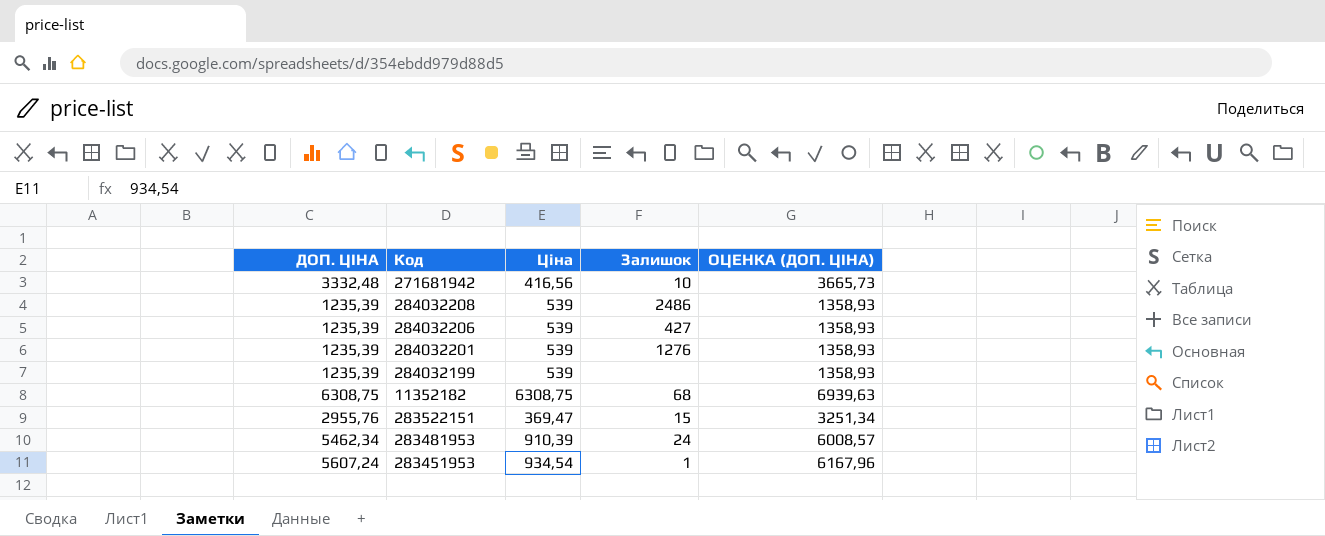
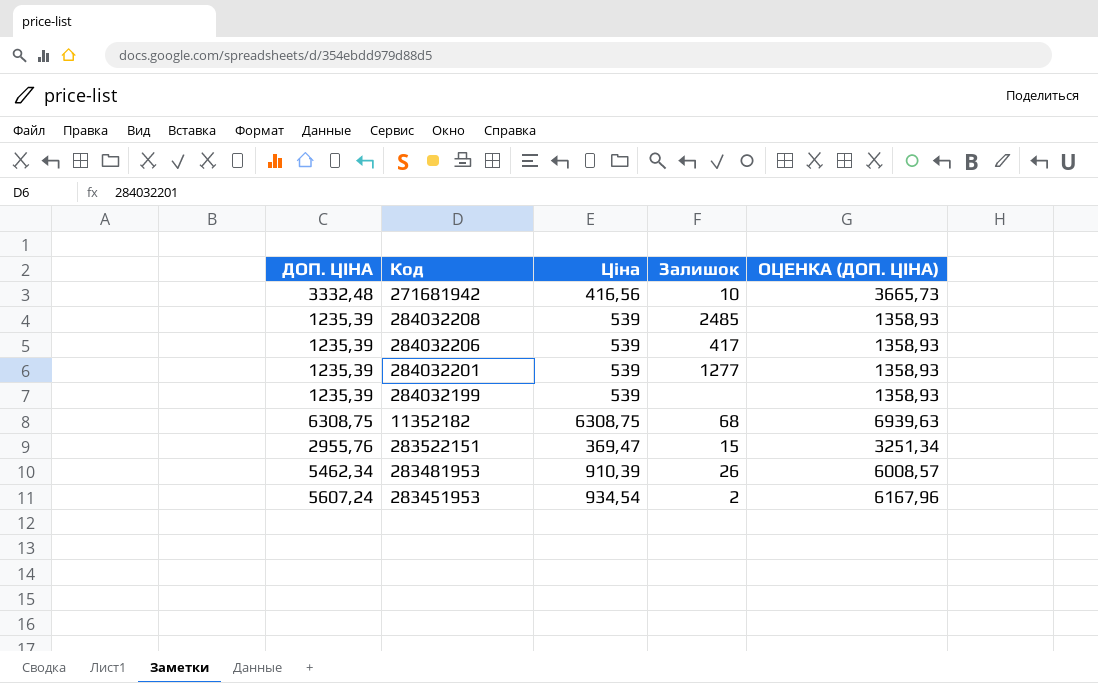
284032208 | Залишок: 2486 -> 2485
284032206 | Залишок: 427 -> 417
284032201 | Залишок: 1276 -> 1277
283481953 | Залишок: 24 -> 26
283451953 | Залишок: 1 -> 2

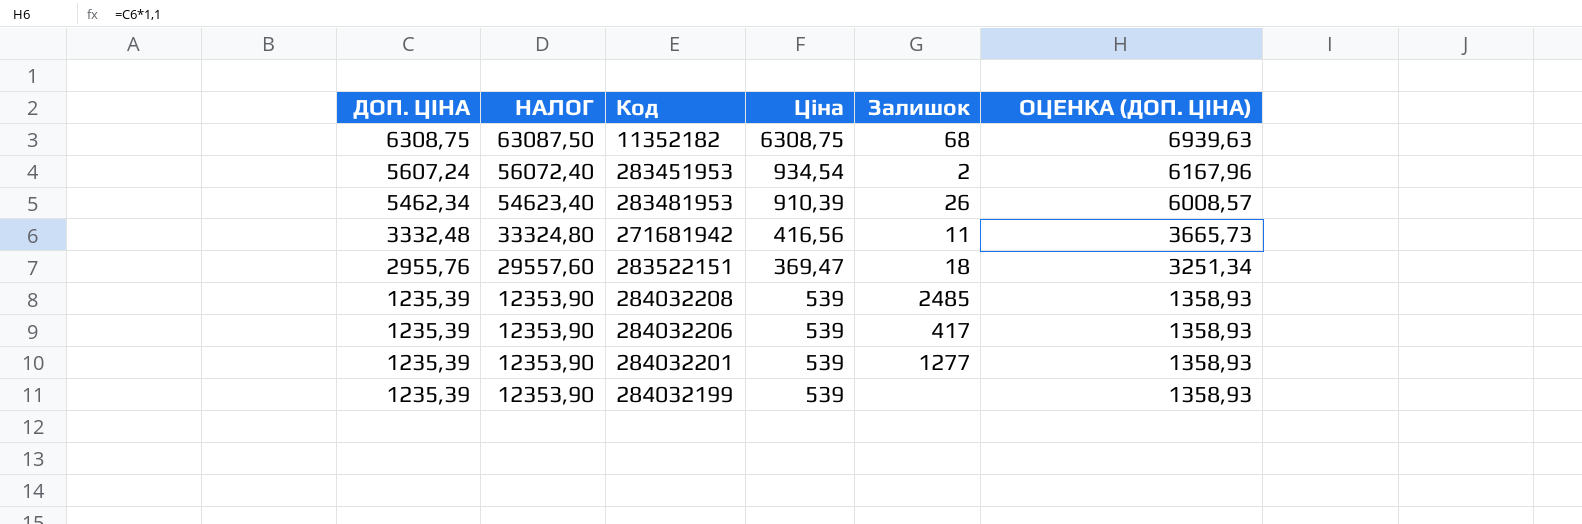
row order: none -> ДОП. ЦІНА descending
column НАЛОГ | formula: none -> [ДОП. ЦІНА] * 10
271681942 | Залишок: 10 -> 11
283522151 | Залишок: 15 -> 18

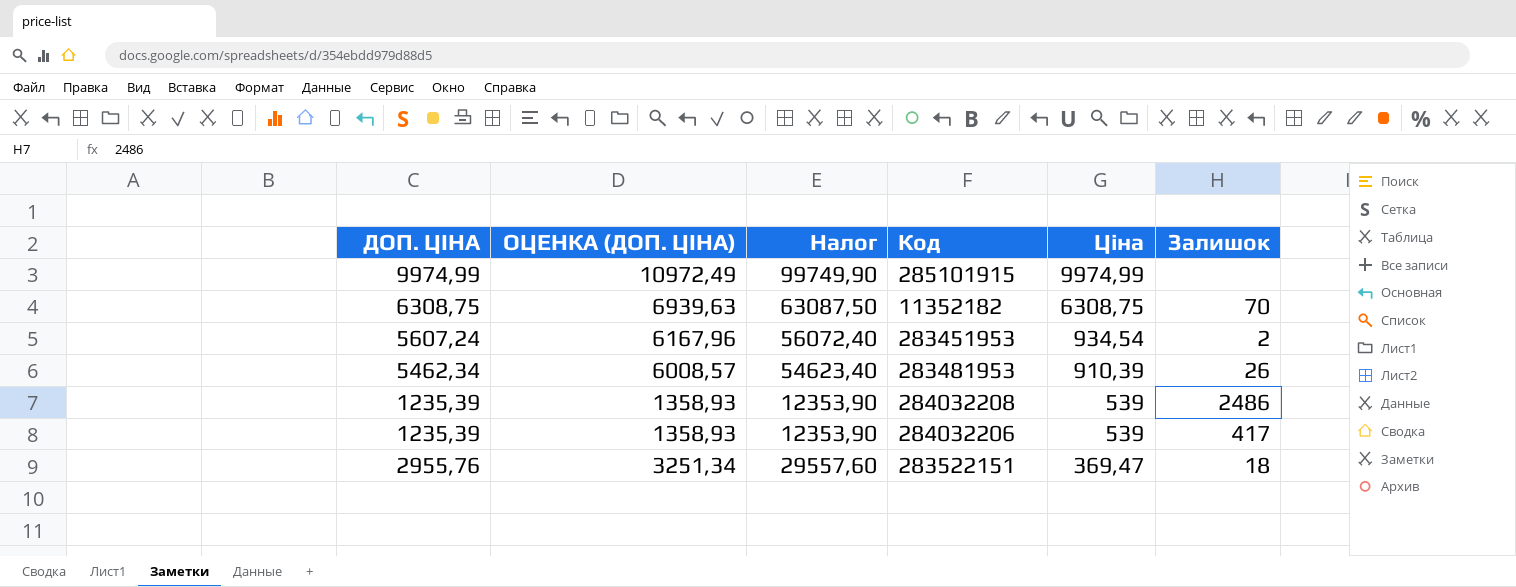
row order: ДОП. ЦІНА descending -> Ціна descending
column ОЦЕНКА (ДОП. ЦІНА) | position: 6 -> 2
column name: НАЛОГ -> Налог
row 271681942: 3332,48 | 33324,80 | 416,56 | 11 | 3665,73 -> none
row 284032201: 1235,39 | 12353,90 | 539 | 1277 | 1358,93 -> none
row 284032199: 1235,39 | 12353,90 | 539 | none | 1358,93 -> none
row 285101915: none -> 9974,99 | 10972,49 | 99749,90 | 9974,99 | none
11352182 | Залишок: 68 -> 70
284032208 | Залишок: 2485 -> 2486

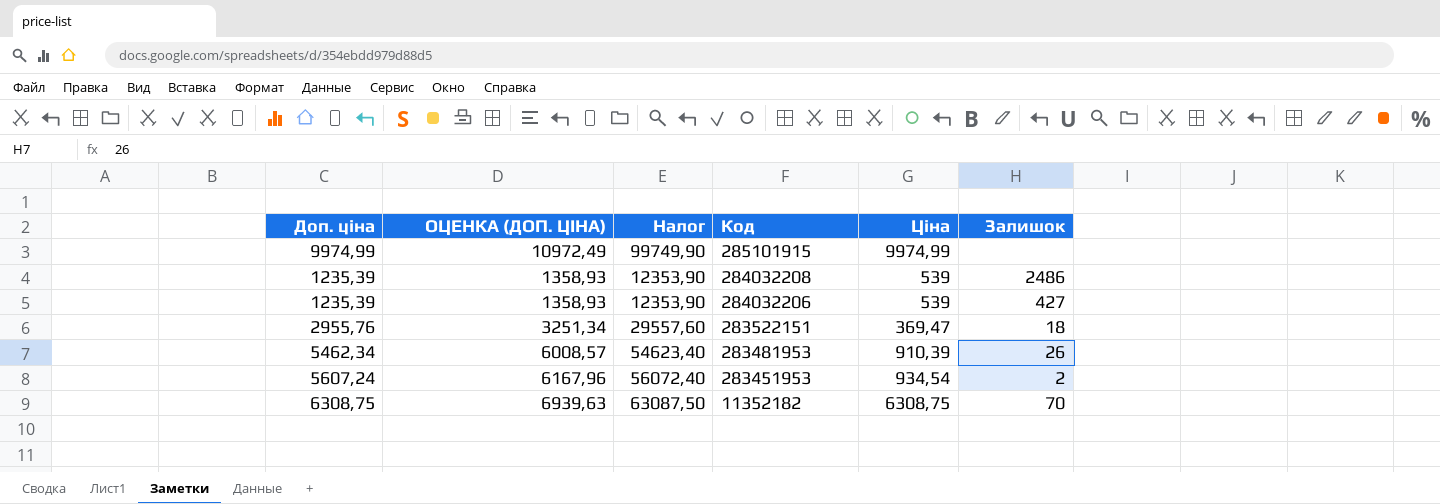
row order: Ціна descending -> Код descending
column name: ДОП. ЦІНА -> Доп. ціна
284032206 | Залишок: 417 -> 427

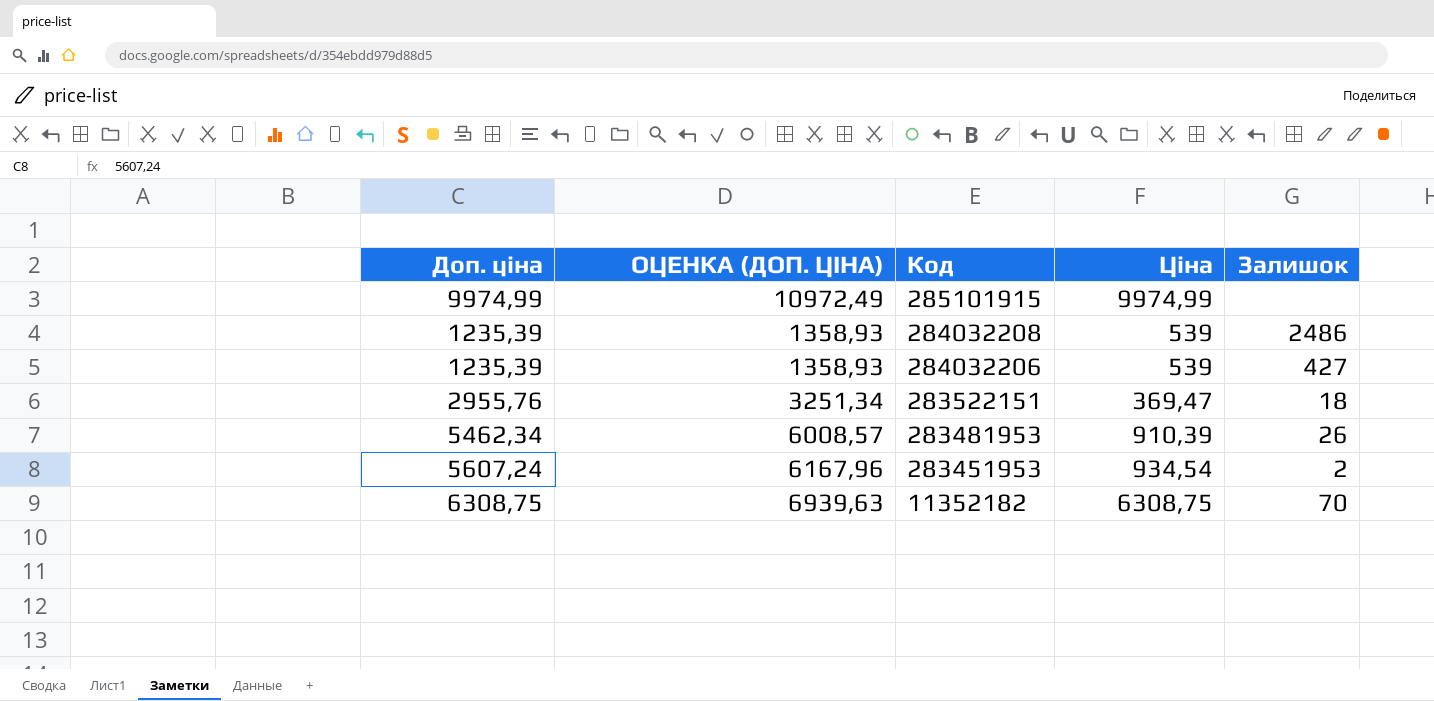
column Налог | formula: [Доп. ціна] * 10 -> none

